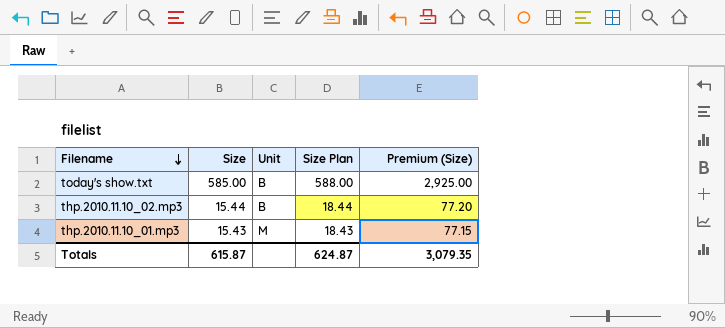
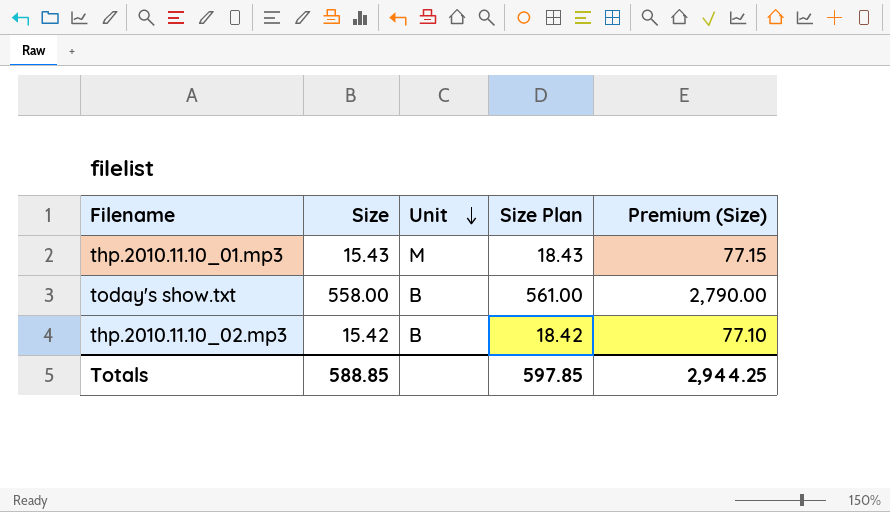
row order: Filename descending -> Unit descending
today's show.txt | Size: 585.00 -> 558.00
today's show.txt | Size Plan: 588.00 -> 561.00
today's show.txt | Premium (Size): 2,925.00 -> 2,790.00
thp.2010.11.10_02.mp3 | Size: 15.44 -> 15.42
thp.2010.11.10_02.mp3 | Size Plan: 18.44 -> 18.42
thp.2010.11.10_02.mp3 | Premium (Size): 77.20 -> 77.10
Totals | Size: 615.87 -> 588.85
Totals | Size Plan: 624.87 -> 597.85
Totals | Premium (Size): 3,079.35 -> 2,944.25

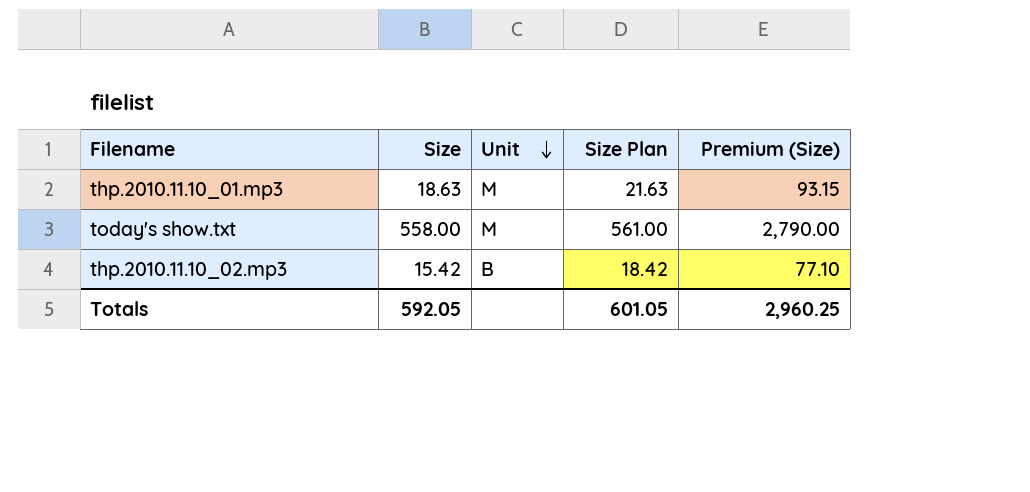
thp.2010.11.10_01.mp3 | Size: 15.43 -> 18.63
thp.2010.11.10_01.mp3 | Size Plan: 18.43 -> 21.63
thp.2010.11.10_01.mp3 | Premium (Size): 77.15 -> 93.15
today's show.txt | Unit: B -> M
Totals | Size: 588.85 -> 592.05
Totals | Size Plan: 597.85 -> 601.05
Totals | Premium (Size): 2,944.25 -> 2,960.25

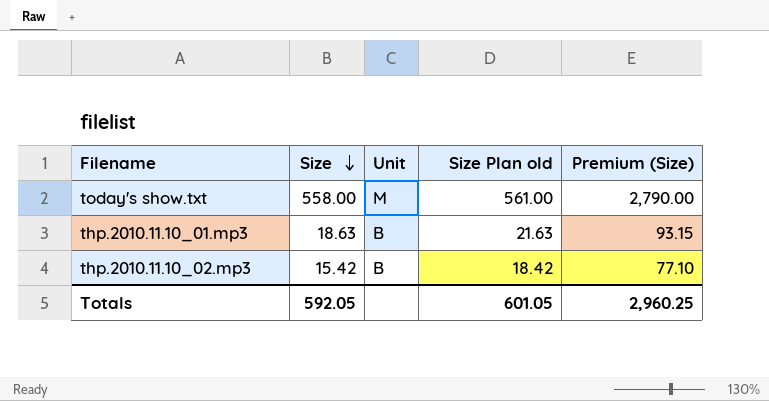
row order: Unit descending -> Size descending
column name: Size Plan -> Size Plan old
thp.2010.11.10_01.mp3 | Unit: M -> B

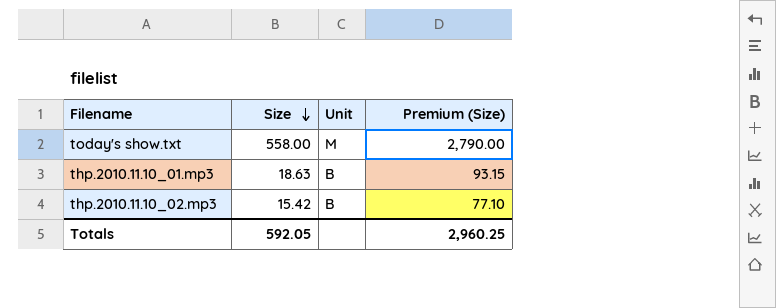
column Size Plan old | formula: [Size] + 3 -> none

